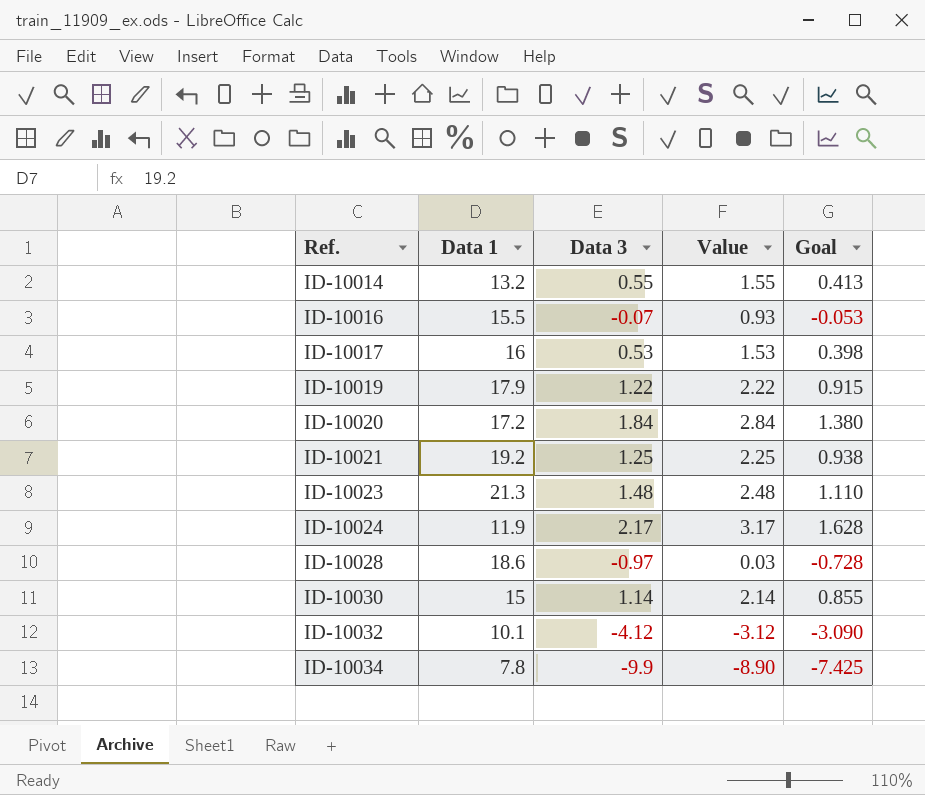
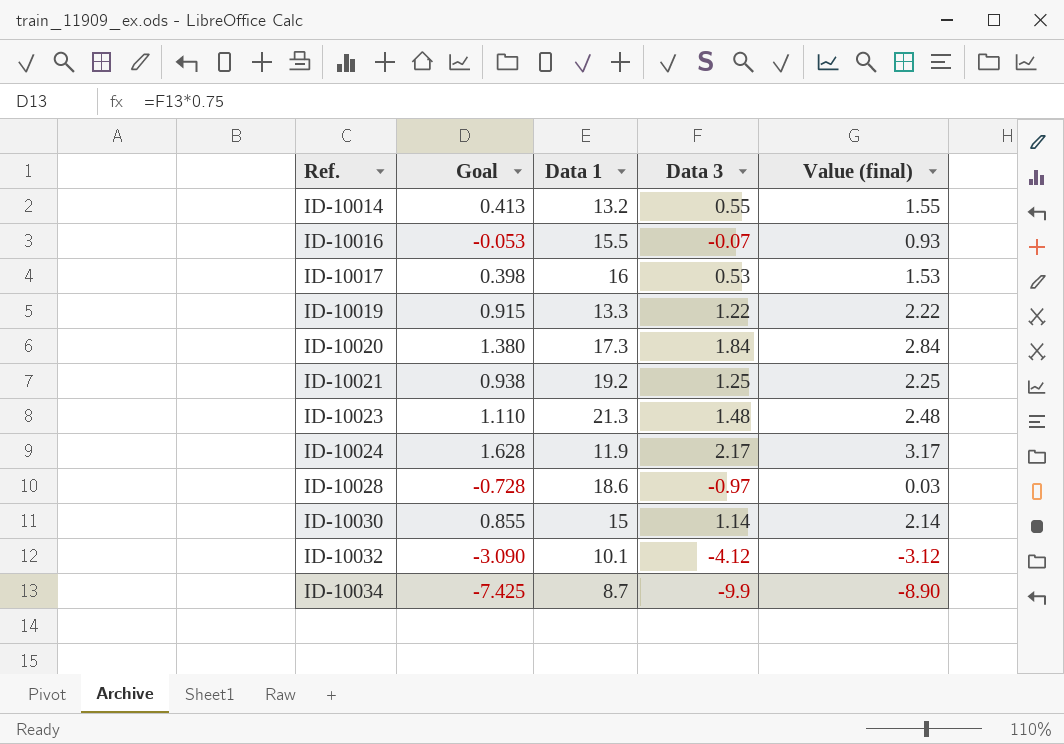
column Goal | position: 5 -> 2
column name: Value -> Value (final)
ID-10019 | Data 1: 17.9 -> 13.3
ID-10020 | Data 1: 17.2 -> 17.3
ID-10034 | Data 1: 7.8 -> 8.7

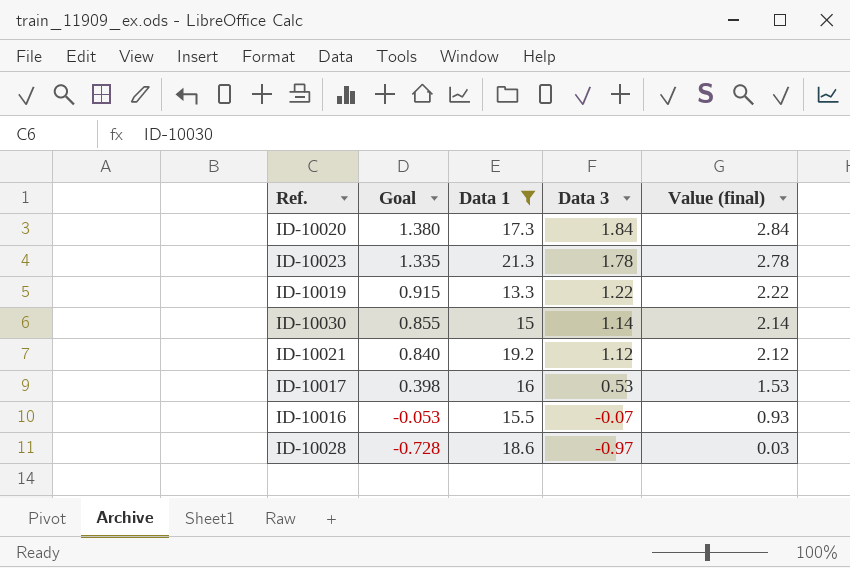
filter: none -> Data 1 >= 13.3
row order: Ref. ascending -> Goal descending
ID-10023 | Goal: 1.110 -> 1.335
ID-10023 | Data 3: 1.48 -> 1.78
ID-10023 | Value (final): 2.48 -> 2.78
ID-10021 | Goal: 0.938 -> 0.840
ID-10021 | Data 3: 1.25 -> 1.12
ID-10021 | Value (final): 2.25 -> 2.12

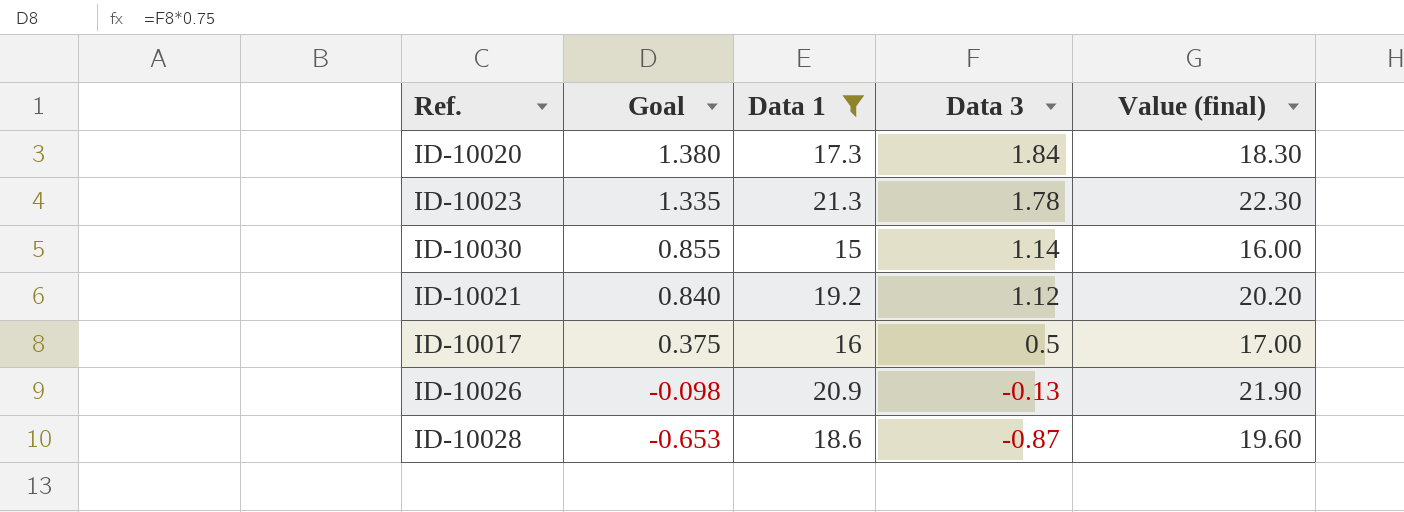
column Value (final) | formula: [Data 3] + 1 -> [Data 1] + 1
row ID-10019: 0.915 | 13.3 | 1.22 | 2.22 -> none
row ID-10016: -0.053 | 15.5 | -0.07 | 0.93 -> none
ID-10017 | Goal: 0.398 -> 0.375
ID-10017 | Data 3: 0.53 -> 0.5
row ID-10026: none -> -0.098 | 20.9 | -0.13 | 21.90
ID-10028 | Goal: -0.728 -> -0.653
ID-10028 | Data 3: -0.97 -> -0.87

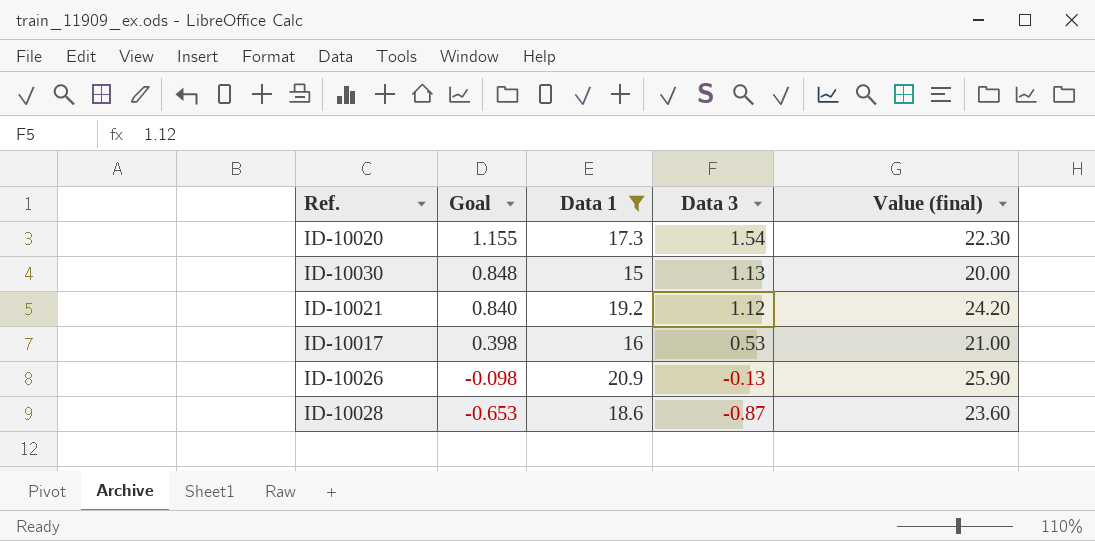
column Value (final) | formula: [Data 1] + 1 -> [Data 1] + 5
row ID-10023: 1.335 | 21.3 | 1.78 | 22.30 -> none
ID-10020 | Goal: 1.380 -> 1.155
ID-10020 | Data 3: 1.84 -> 1.54
ID-10030 | Goal: 0.855 -> 0.848
ID-10030 | Data 3: 1.14 -> 1.13
ID-10017 | Goal: 0.375 -> 0.398
ID-10017 | Data 3: 0.5 -> 0.53

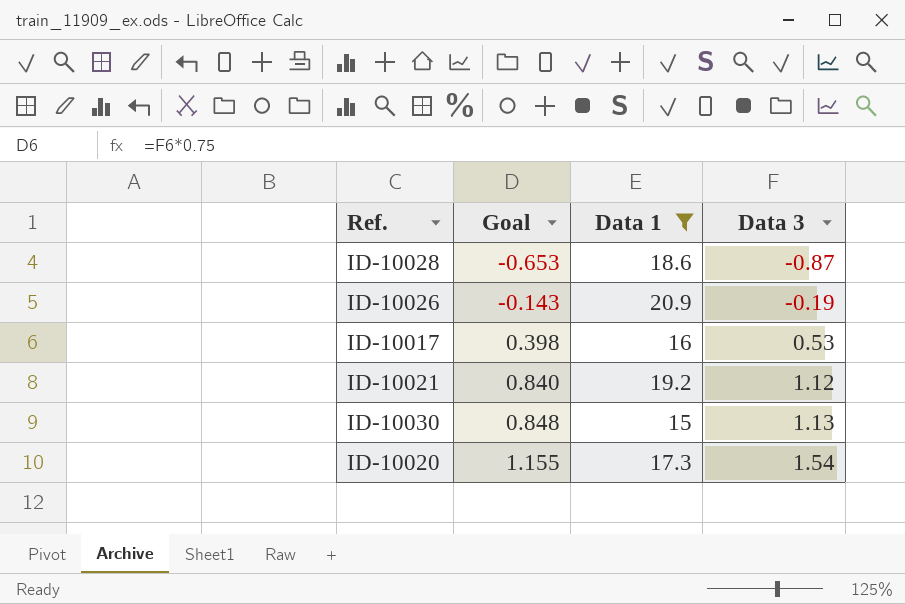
row order: Goal descending -> Goal ascending
column Value (final) | formula: [Data 1] + 5 -> none
ID-10026 | Goal: -0.098 -> -0.143
ID-10026 | Data 3: -0.13 -> -0.19

